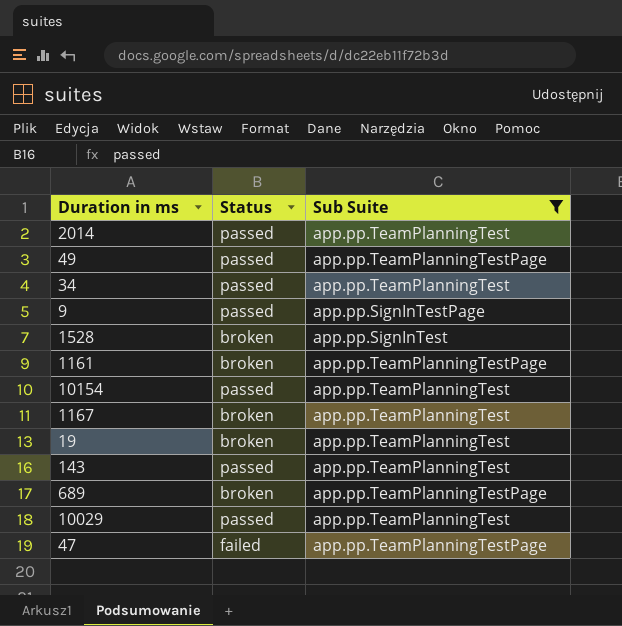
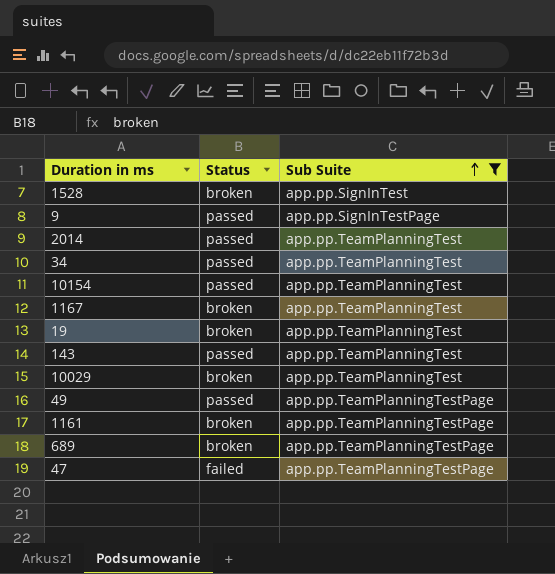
row order: none -> Sub Suite ascending
10029 | Status: passed -> broken

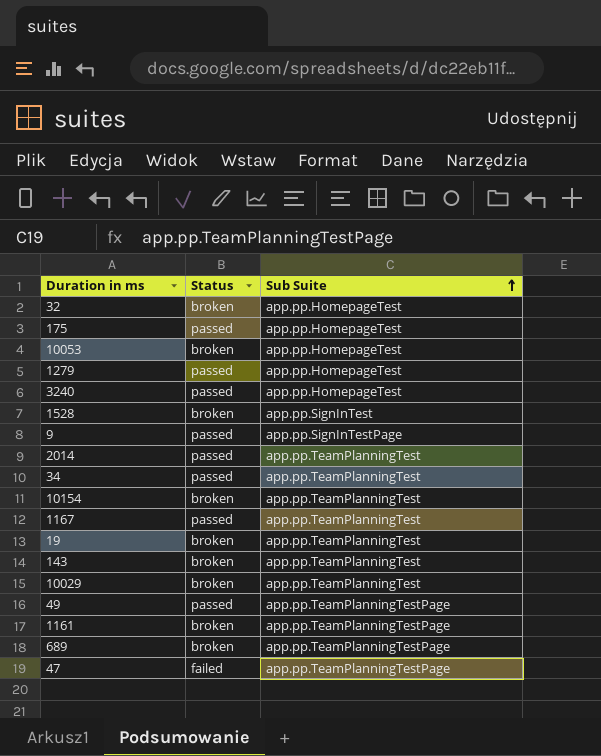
filter: Sub Suite != app.pp.HomepageTest -> none
10154 | Status: passed -> broken
1167 | Status: broken -> passed
143 | Status: passed -> broken

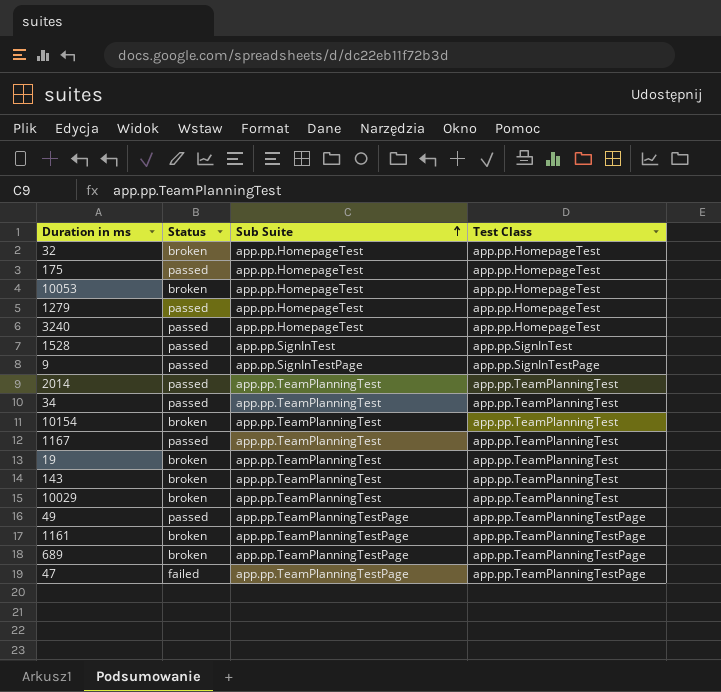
column Test Class | position: none -> 4
1528 | Status: broken -> passed

